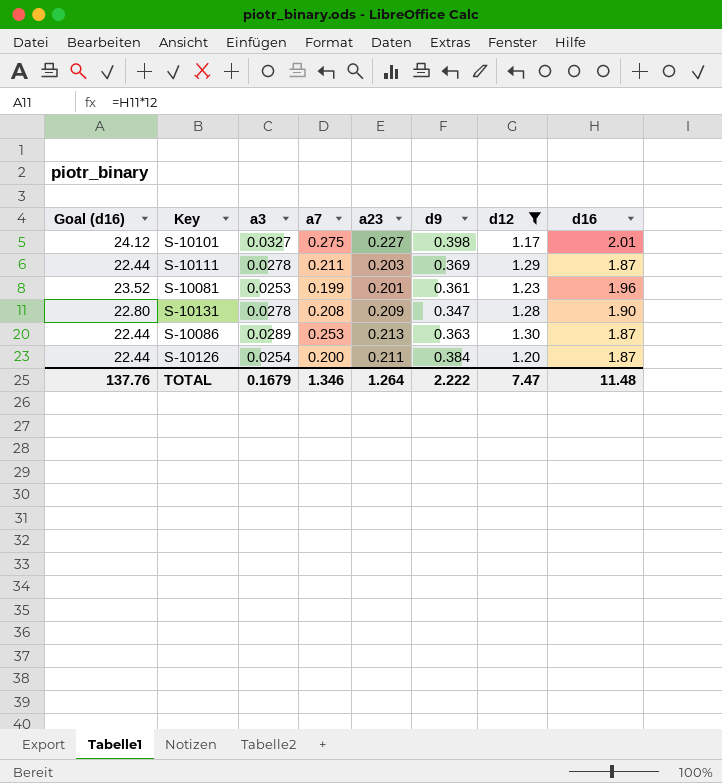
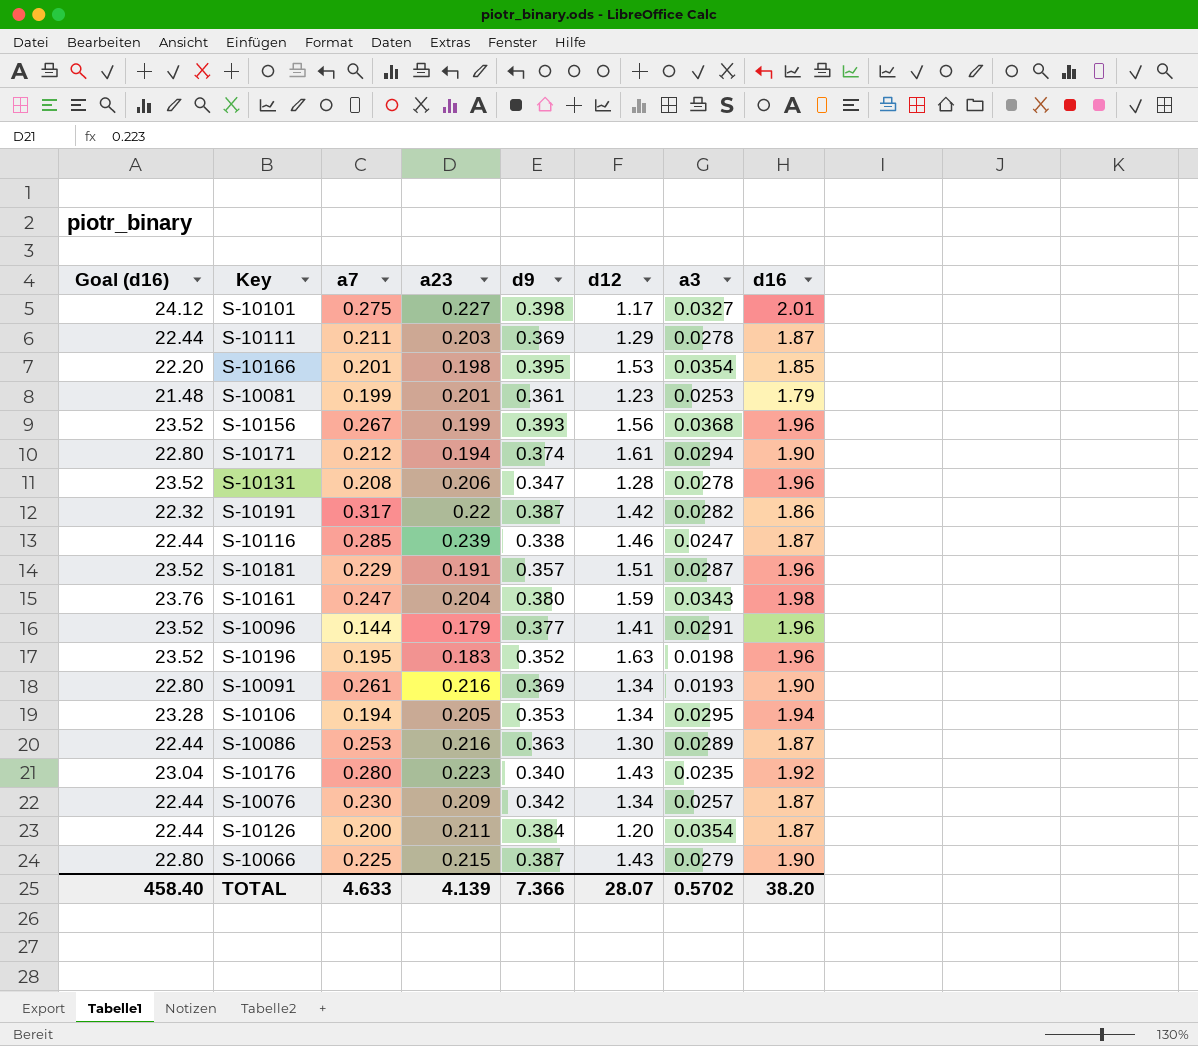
filter: d12 <= 1.30 -> none
column a3 | position: 3 -> 7
S-10081 | Goal (d16): 23.52 -> 21.48
S-10081 | d16: 1.96 -> 1.79
S-10131 | Goal (d16): 22.80 -> 23.52
S-10131 | a23: 0.209 -> 0.206
S-10131 | d16: 1.90 -> 1.96
S-10086 | a23: 0.213 -> 0.216
S-10126 | a3: 0.0254 -> 0.0354
TOTAL | Goal (d16): 137.76 -> 458.40
TOTAL | a7: 1.346 -> 4.633
TOTAL | a23: 1.264 -> 4.139
TOTAL | d9: 2.222 -> 7.366
TOTAL | d12: 7.47 -> 28.07
TOTAL | a3: 0.1679 -> 0.5702
TOTAL | d16: 11.48 -> 38.20

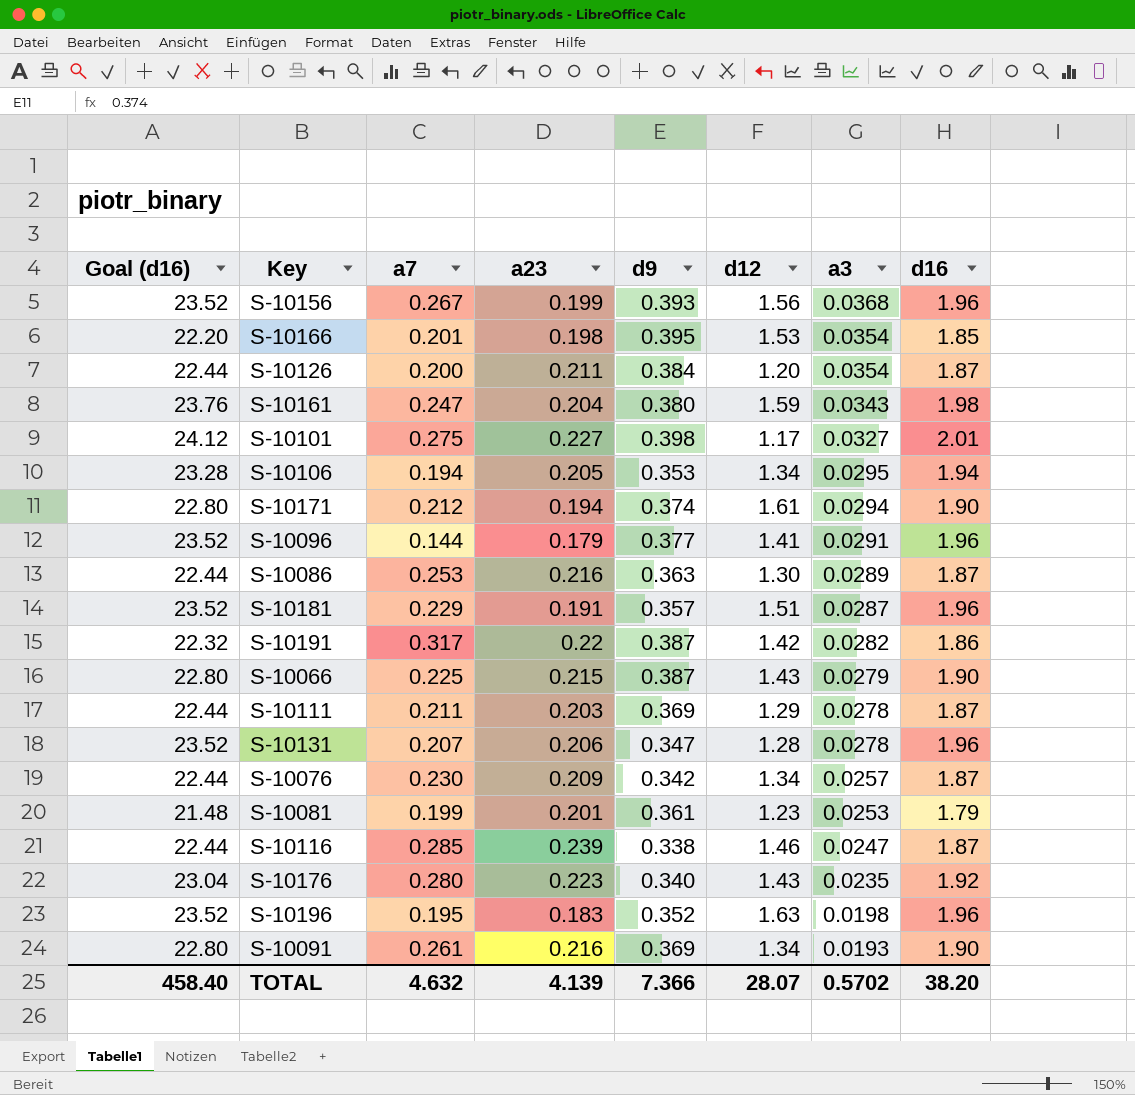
row order: none -> a3 descending
S-10131 | a7: 0.208 -> 0.207
TOTAL | a7: 4.633 -> 4.632

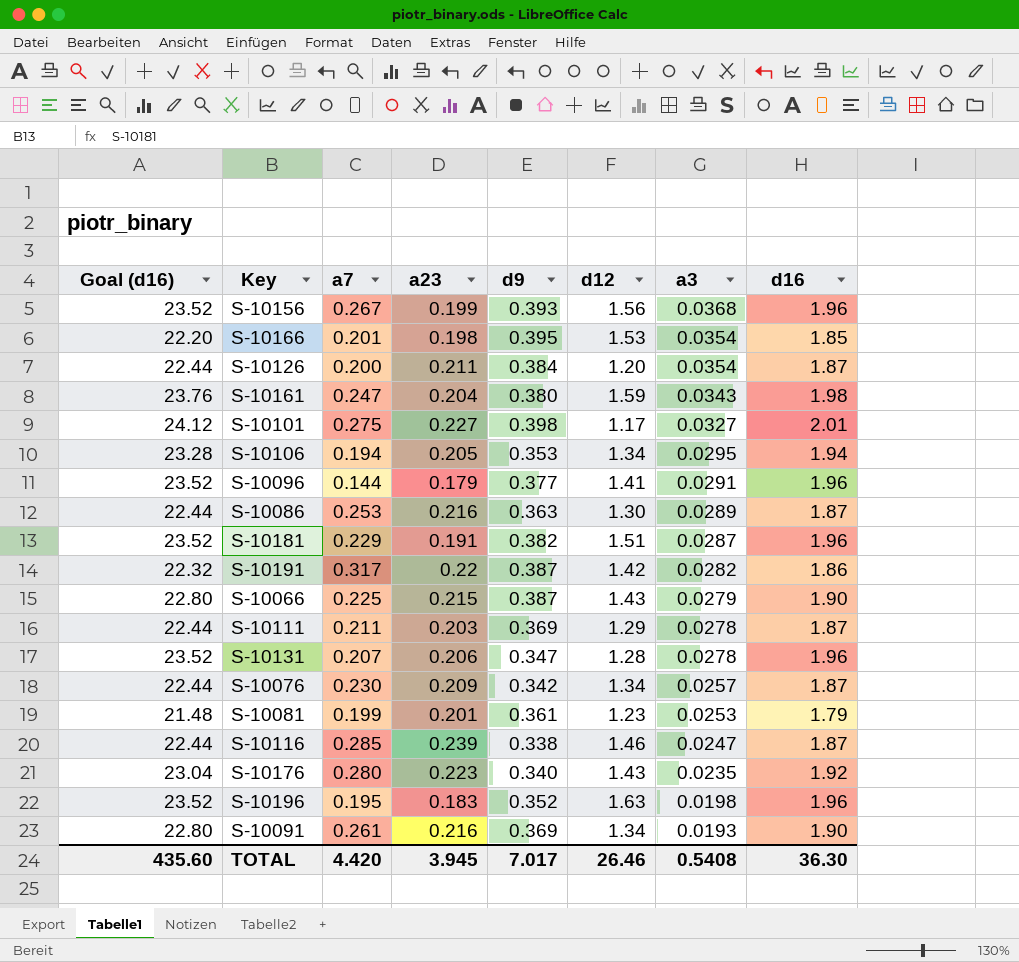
row S-10171: 22.80 | 0.212 | 0.194 | 0.374 | 1.61 | 0.0294 | 1.90 -> none
S-10181 | d9: 0.357 -> 0.382
TOTAL | Goal (d16): 458.40 -> 435.60
TOTAL | a7: 4.632 -> 4.420
TOTAL | a23: 4.139 -> 3.945
TOTAL | d9: 7.366 -> 7.017
TOTAL | d12: 28.07 -> 26.46
TOTAL | a3: 0.5702 -> 0.5408
TOTAL | d16: 38.20 -> 36.30

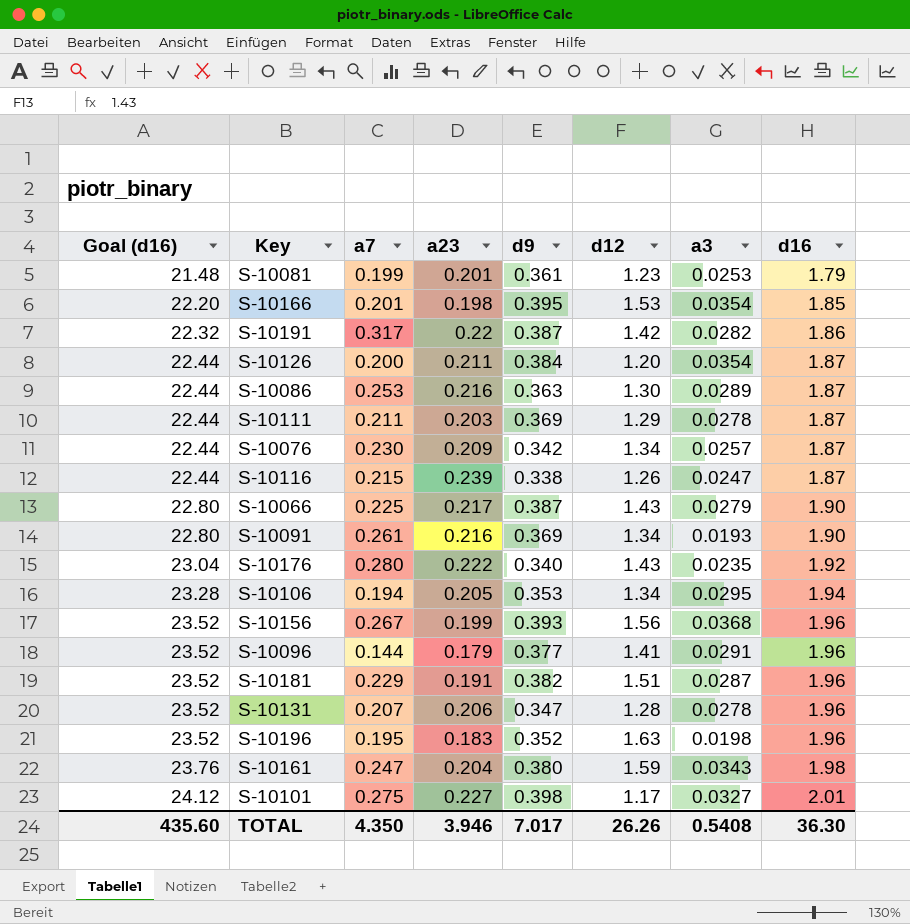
row order: a3 descending -> Goal (d16) ascending
S-10116 | a7: 0.285 -> 0.215
S-10116 | d12: 1.46 -> 1.26
S-10066 | a23: 0.215 -> 0.217
S-10176 | a23: 0.223 -> 0.222
TOTAL | a7: 4.420 -> 4.350
TOTAL | a23: 3.945 -> 3.946
TOTAL | d12: 26.46 -> 26.26

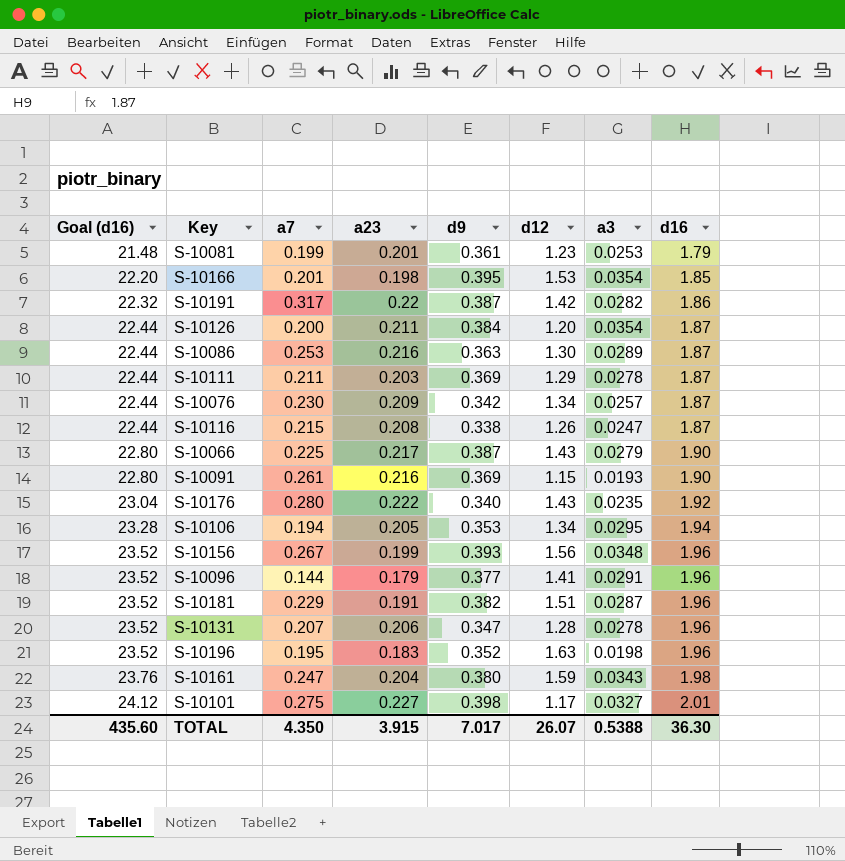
S-10116 | a23: 0.239 -> 0.208
S-10091 | d12: 1.34 -> 1.15
S-10156 | a3: 0.0368 -> 0.0348
TOTAL | a23: 3.946 -> 3.915
TOTAL | d12: 26.26 -> 26.07
TOTAL | a3: 0.5408 -> 0.5388

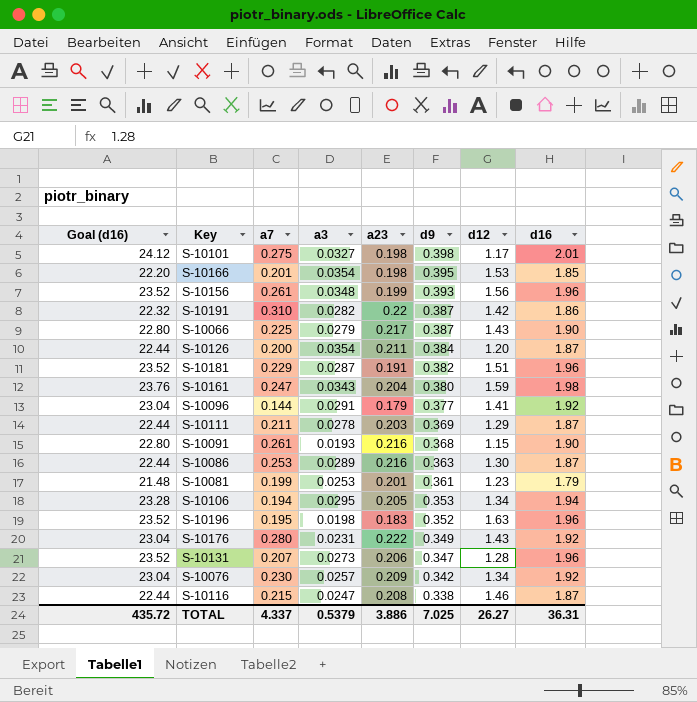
row order: Goal (d16) ascending -> d9 descending
column a3 | position: 7 -> 4
S-10101 | a23: 0.227 -> 0.198
S-10156 | a7: 0.267 -> 0.261
S-10191 | a7: 0.317 -> 0.310
S-10096 | Goal (d16): 23.52 -> 23.04
S-10096 | d16: 1.96 -> 1.92
S-10091 | d9: 0.369 -> 0.368
S-10176 | a3: 0.0235 -> 0.0231
S-10176 | d9: 0.340 -> 0.349
S-10131 | a3: 0.0278 -> 0.0273
S-10076 | Goal (d16): 22.44 -> 23.04
S-10076 | d16: 1.87 -> 1.92
S-10116 | d12: 1.26 -> 1.46
TOTAL | Goal (d16): 435.60 -> 435.72
TOTAL | a7: 4.350 -> 4.337
TOTAL | a3: 0.5388 -> 0.5379
TOTAL | a23: 3.915 -> 3.886
TOTAL | d9: 7.017 -> 7.025
TOTAL | d12: 26.07 -> 26.27
TOTAL | d16: 36.30 -> 36.31

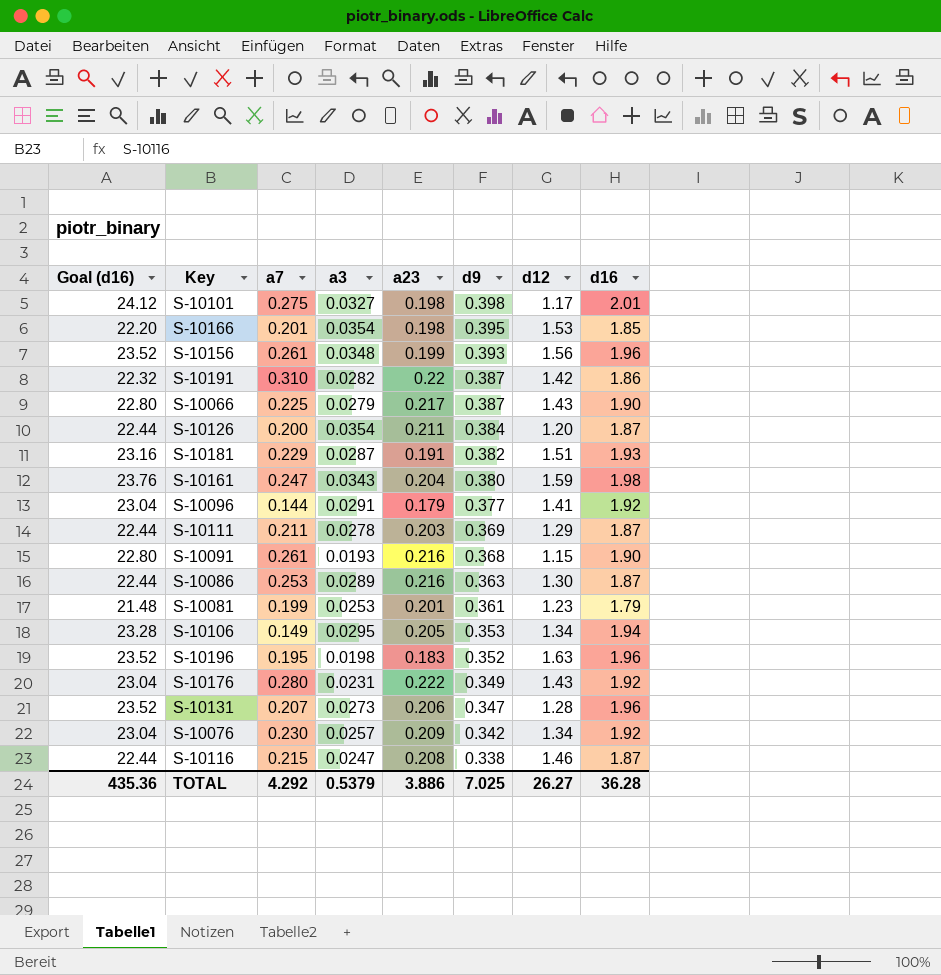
S-10181 | Goal (d16): 23.52 -> 23.16
S-10181 | d16: 1.96 -> 1.93
S-10106 | a7: 0.194 -> 0.149
TOTAL | Goal (d16): 435.72 -> 435.36
TOTAL | a7: 4.337 -> 4.292
TOTAL | d16: 36.31 -> 36.28

